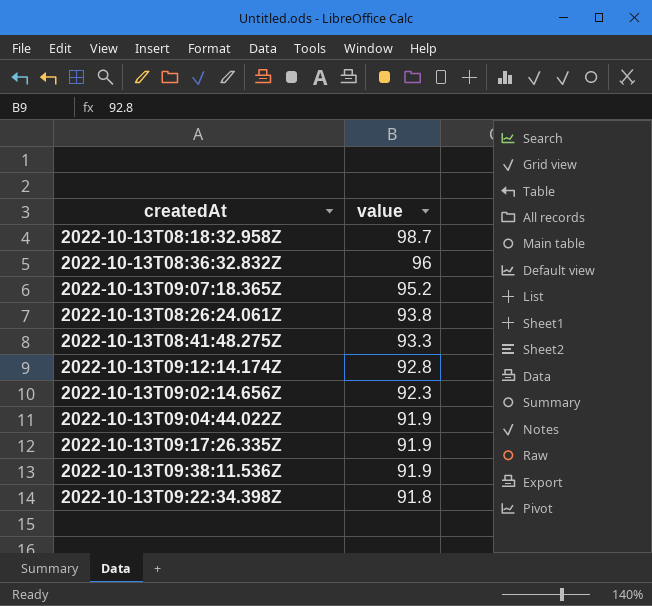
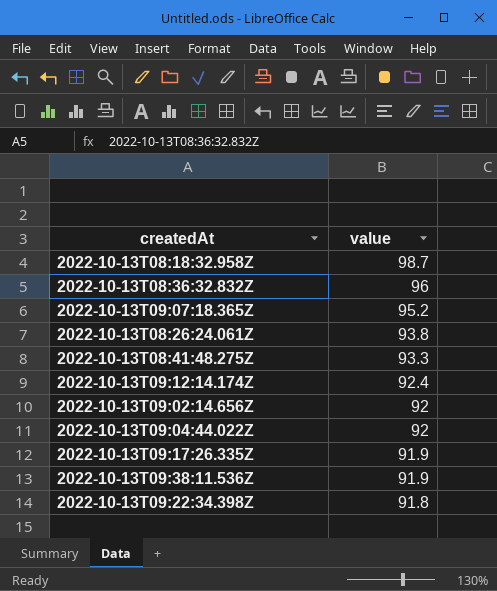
2022-10-13T09:12:14.174Z | value: 92.8 -> 92.4
2022-10-13T09:02:14.656Z | value: 92.3 -> 92
2022-10-13T09:04:44.022Z | value: 91.9 -> 92

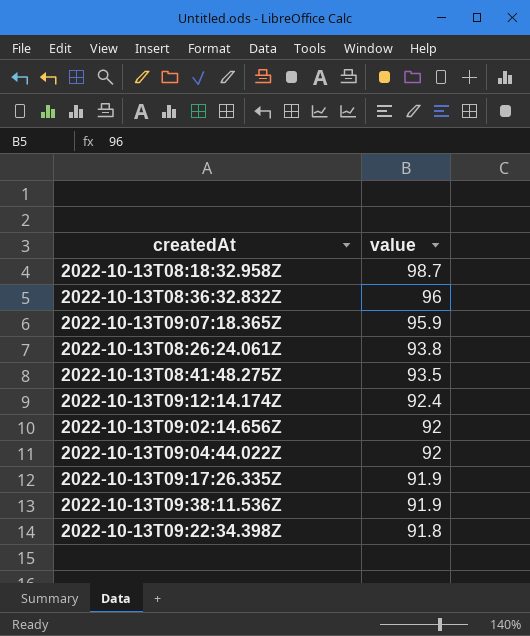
2022-10-13T09:07:18.365Z | value: 95.2 -> 95.9
2022-10-13T08:41:48.275Z | value: 93.3 -> 93.5

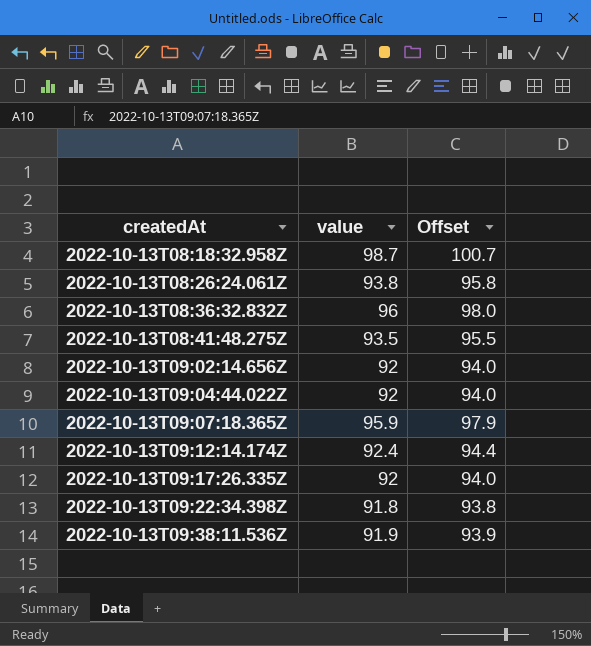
row order: value descending -> createdAt ascending
column Offset | formula: none -> [value] + 2
2022-10-13T09:17:26.335Z | value: 91.9 -> 92

